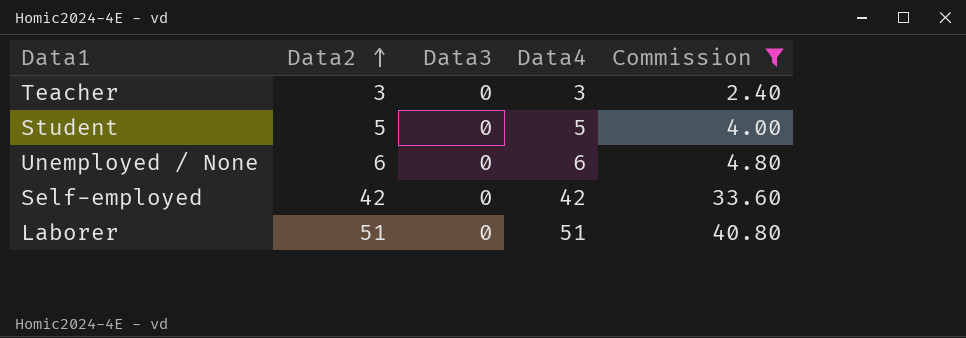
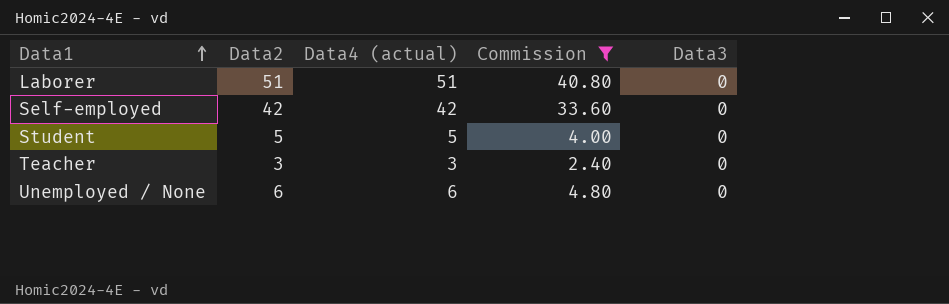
row order: Data2 ascending -> Data1 ascending
column name: Data4 -> Data4 (actual)
column Data3 | position: 3 -> 5

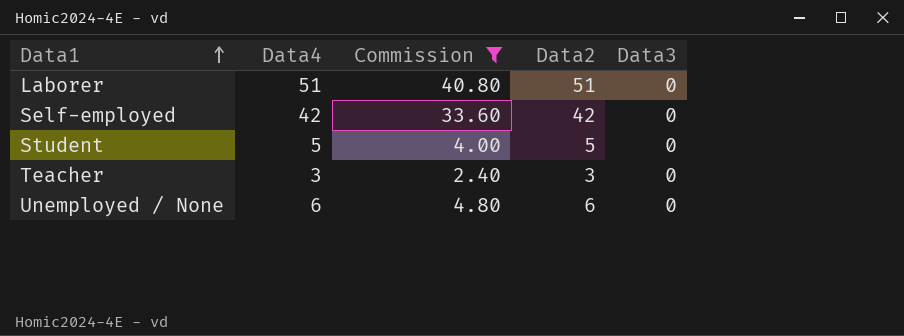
column name: Data4 (actual) -> Data4
column Data2 | position: 2 -> 4

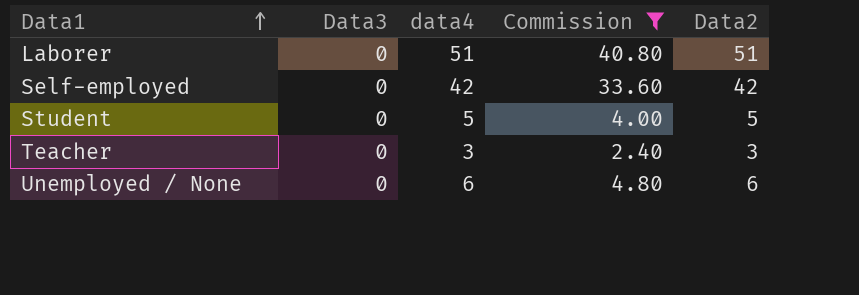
column Data3 | position: 5 -> 2
column name: Data4 -> data4

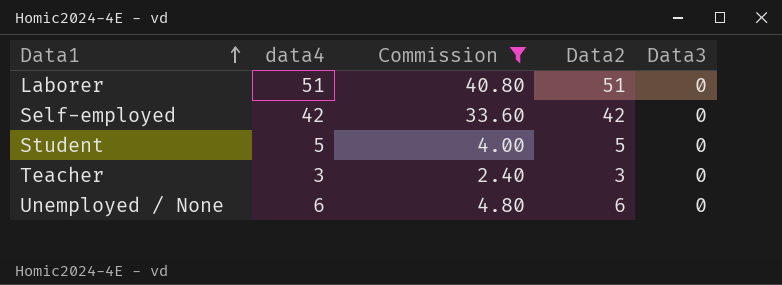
column Data3 | position: 2 -> 5

